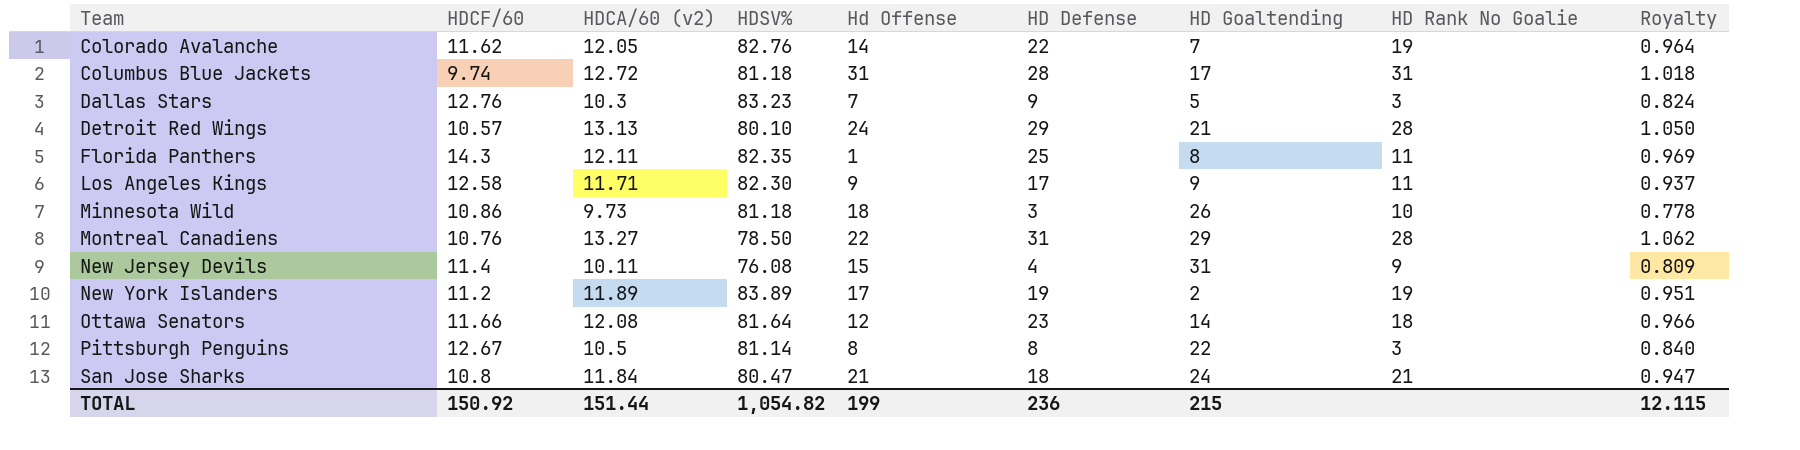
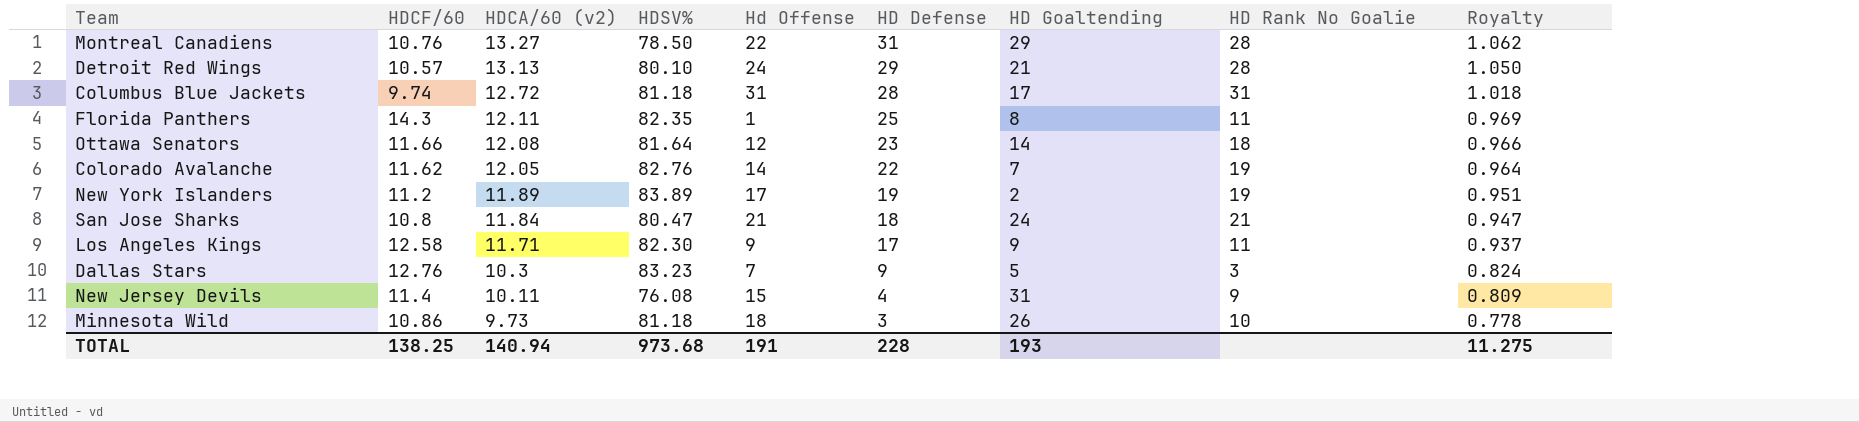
row order: Team ascending -> HDCA/60 (v2) descending
row Pittsburgh Penguins: 12.67 | 10.5 | 81.14 | 8 | 8 | 22 | 3 | 0.840 -> none
TOTAL | HDCF/60: 150.92 -> 138.25
TOTAL | HDCA/60 (v2): 151.44 -> 140.94
TOTAL | HDSV%: 1,054.82 -> 973.68
TOTAL | Hd Offense: 199 -> 191
TOTAL | HD Defense: 236 -> 228
TOTAL | HD Goaltending: 215 -> 193
TOTAL | Royalty: 12.115 -> 11.275

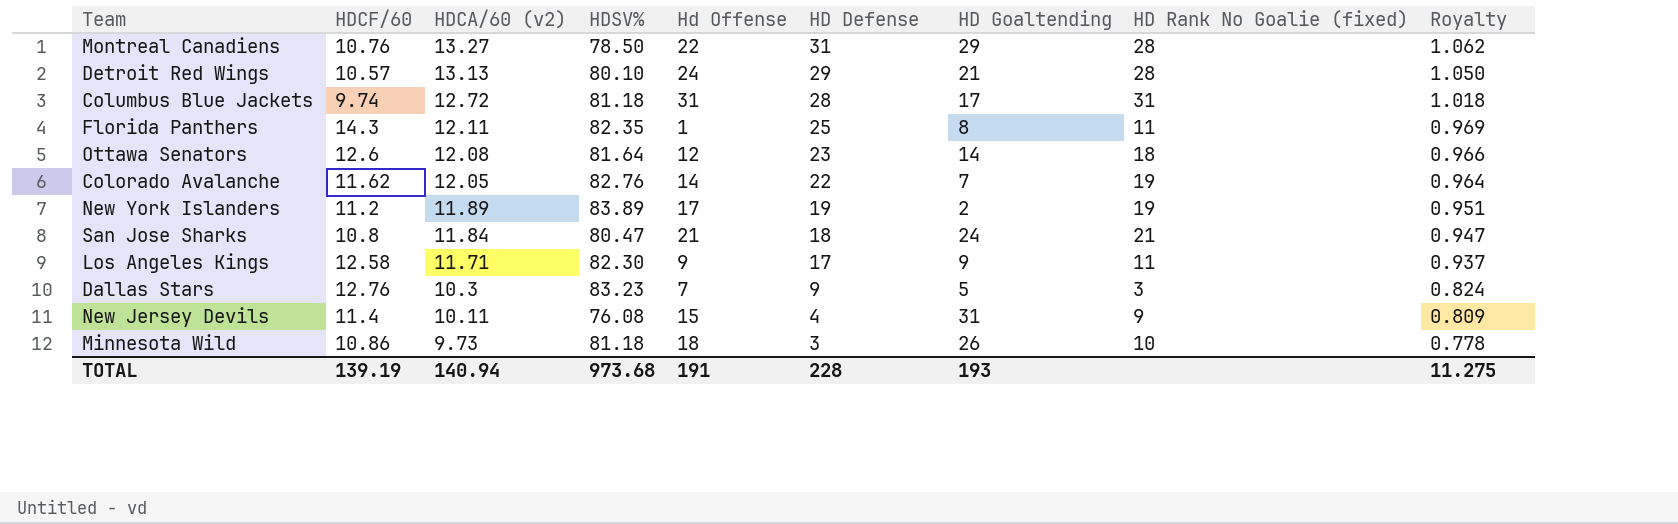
column name: HD Rank No Goalie -> HD Rank No Goalie (fixed)
Ottawa Senators | HDCF/60: 11.66 -> 12.6
TOTAL | HDCF/60: 138.25 -> 139.19

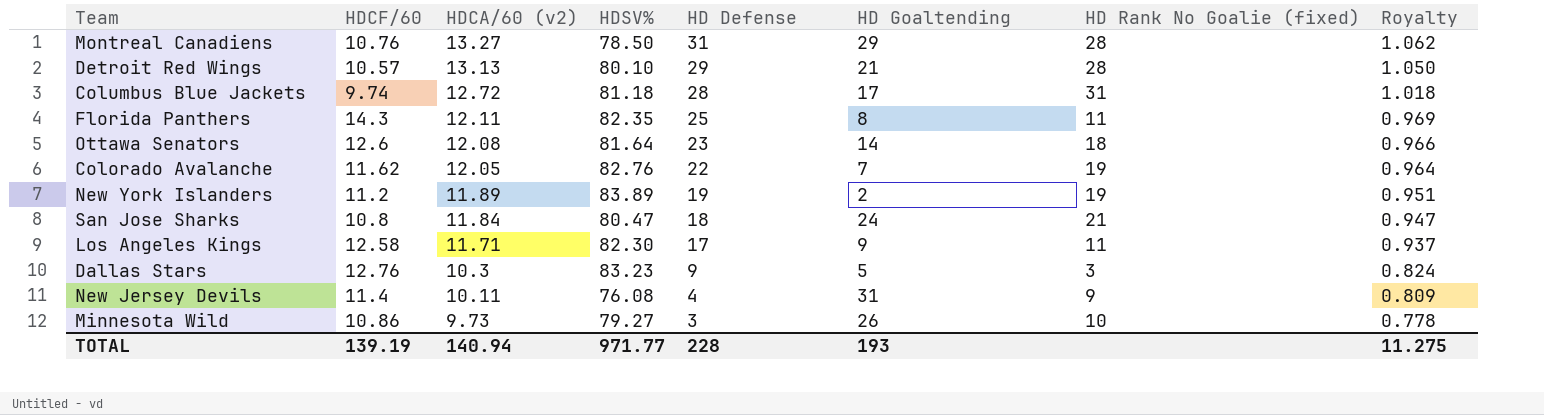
column Hd Offense | position: 5 -> none
Minnesota Wild | HDSV%: 81.18 -> 79.27
TOTAL | HDSV%: 973.68 -> 971.77

